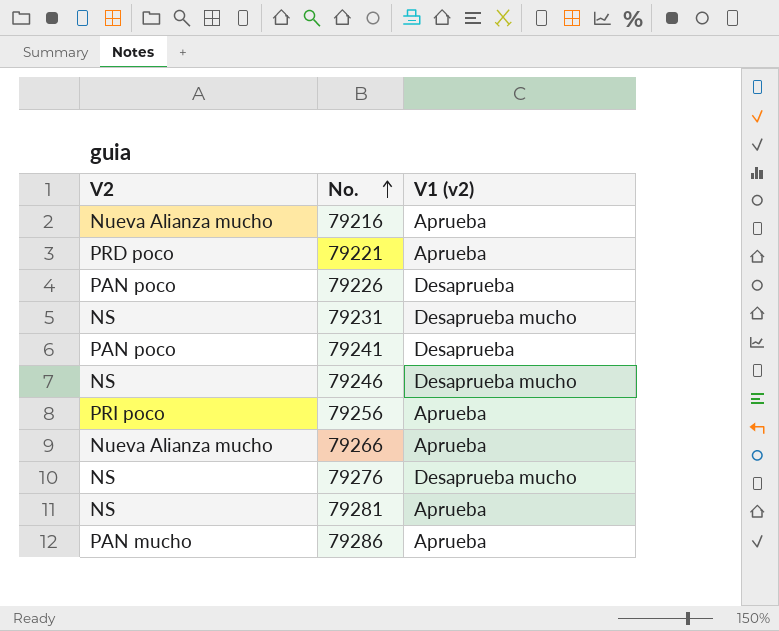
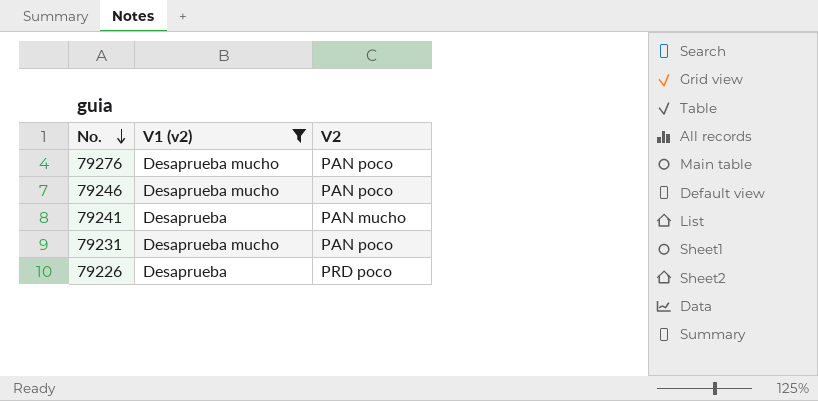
filter: none -> V1 (v2) != Aprueba
row order: No. ascending -> No. descending
column V2 | position: 1 -> 3
79276 | V2: NS -> PAN poco
79246 | V2: NS -> PAN poco
79241 | V2: PAN poco -> PAN mucho
79231 | V2: NS -> PAN poco
79226 | V2: PAN poco -> PRD poco

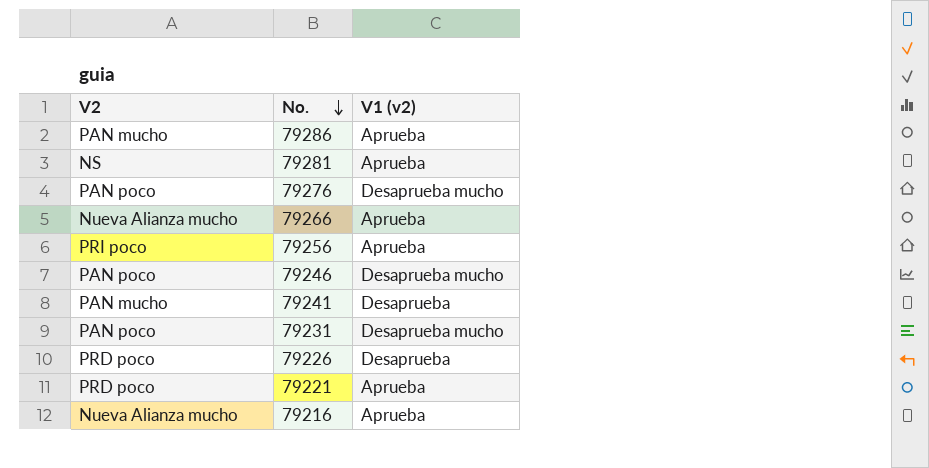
filter: V1 (v2) != Aprueba -> none
column V2 | position: 3 -> 1

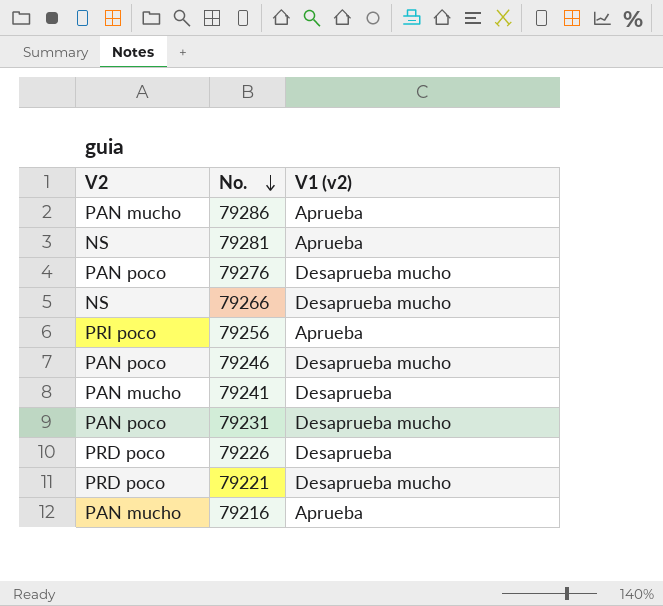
79266 | V2: Nueva Alianza mucho -> NS
79266 | V1 (v2): Aprueba -> Desaprueba mucho
79221 | V1 (v2): Aprueba -> Desaprueba mucho
79216 | V2: Nueva Alianza mucho -> PAN mucho

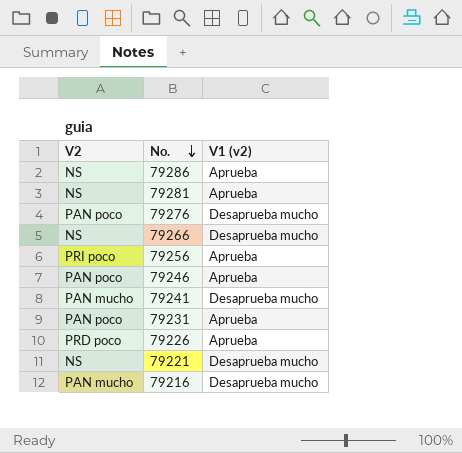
79286 | V2: PAN mucho -> NS
79246 | V1 (v2): Desaprueba mucho -> Aprueba
79241 | V1 (v2): Desaprueba -> Desaprueba mucho
79231 | V1 (v2): Desaprueba mucho -> Aprueba
79226 | V1 (v2): Desaprueba -> Aprueba
79221 | V2: PRD poco -> NS
79216 | V1 (v2): Aprueba -> Desaprueba mucho

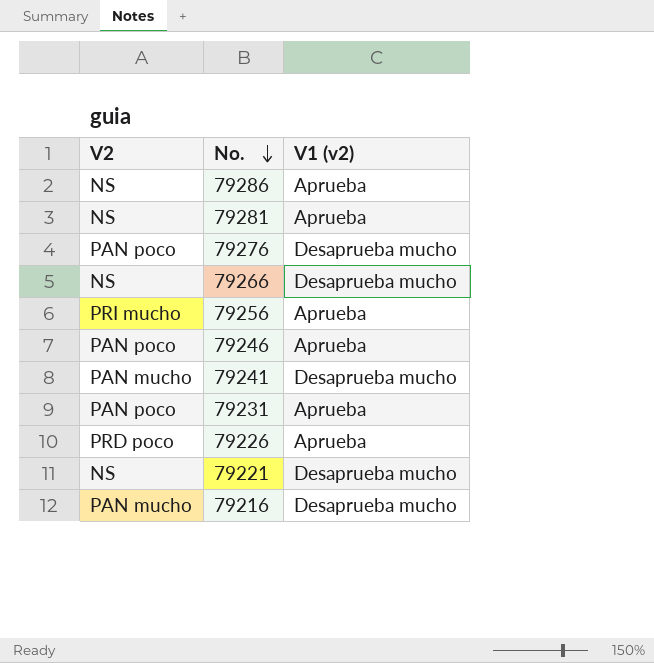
79256 | V2: PRI poco -> PRI mucho

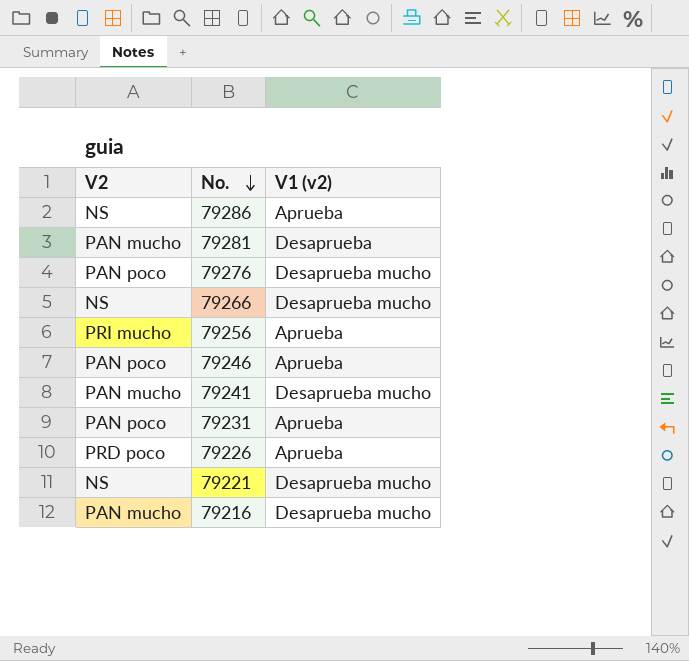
79281 | V2: NS -> PAN mucho
79281 | V1 (v2): Aprueba -> Desaprueba

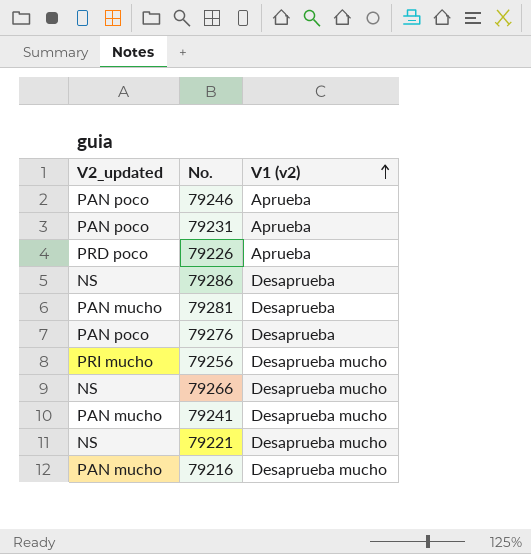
row order: No. descending -> V1 (v2) ascending
column name: V2 -> V2_updated
79286 | V1 (v2): Aprueba -> Desaprueba
79276 | V1 (v2): Desaprueba mucho -> Desaprueba
79256 | V1 (v2): Aprueba -> Desaprueba mucho

